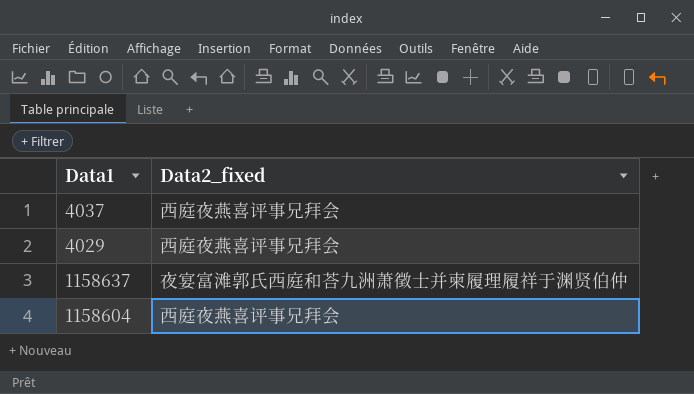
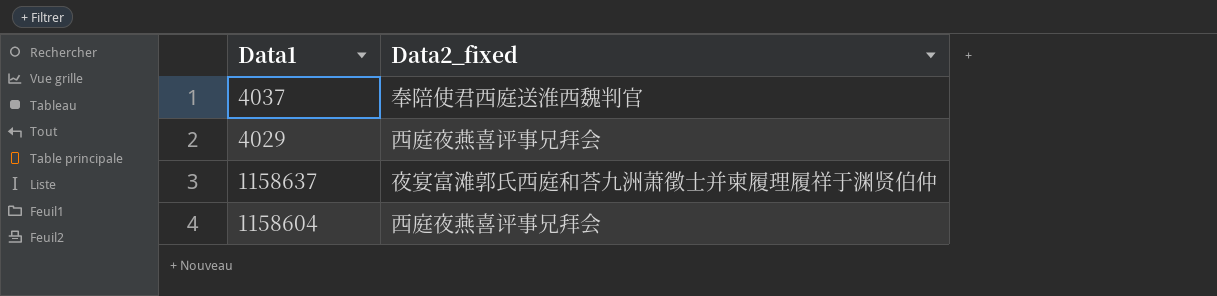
4037 | Data2_fixed: 西庭夜燕喜评事兄拜会 -> 奉陪使君西庭送淮西魏判官

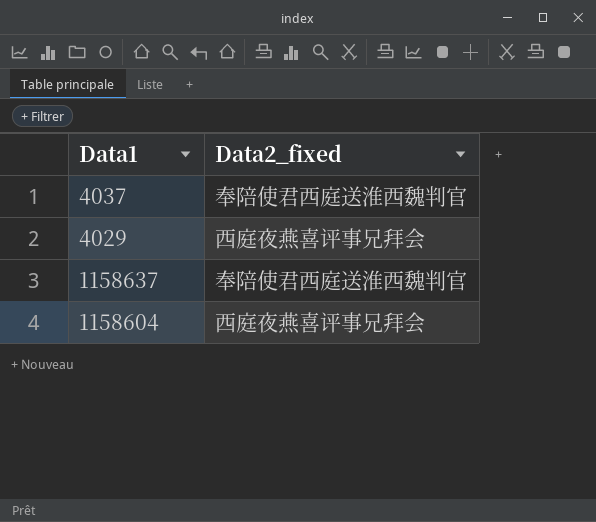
1158637 | Data2_fixed: 夜宴富滩郭氏西庭和荅九洲萧徵士并柬履理履祥于渊贤伯仲 -> 奉陪使君西庭送淮西魏判官

